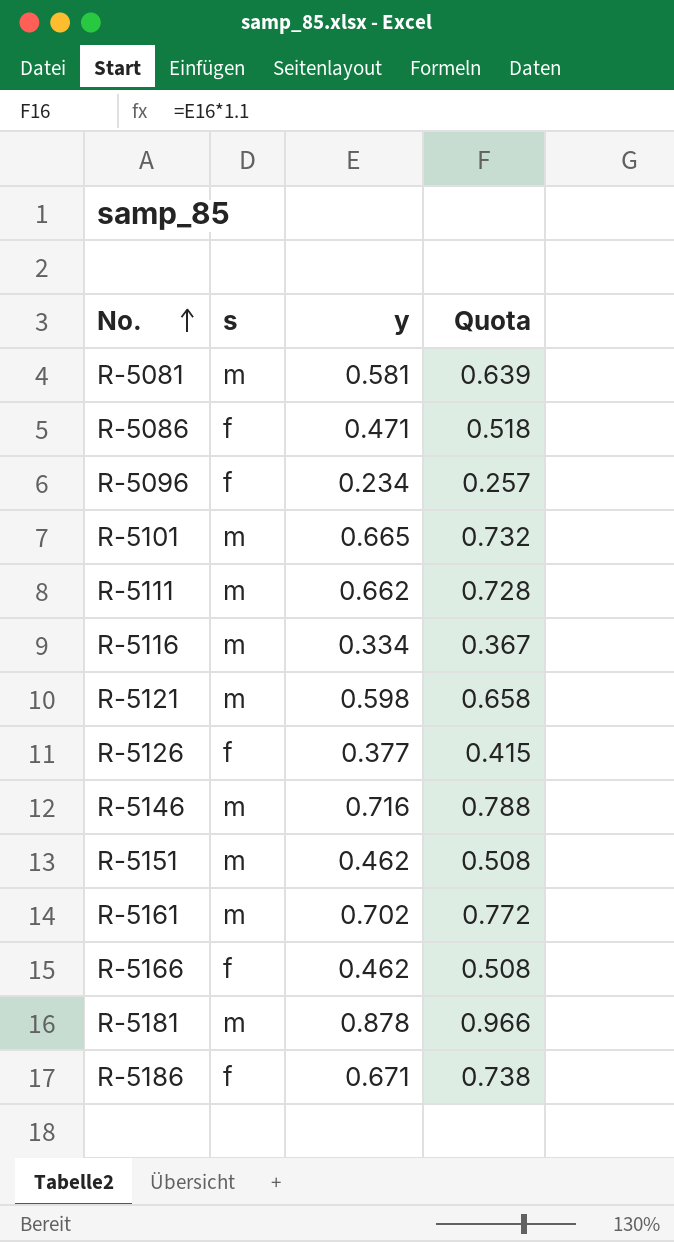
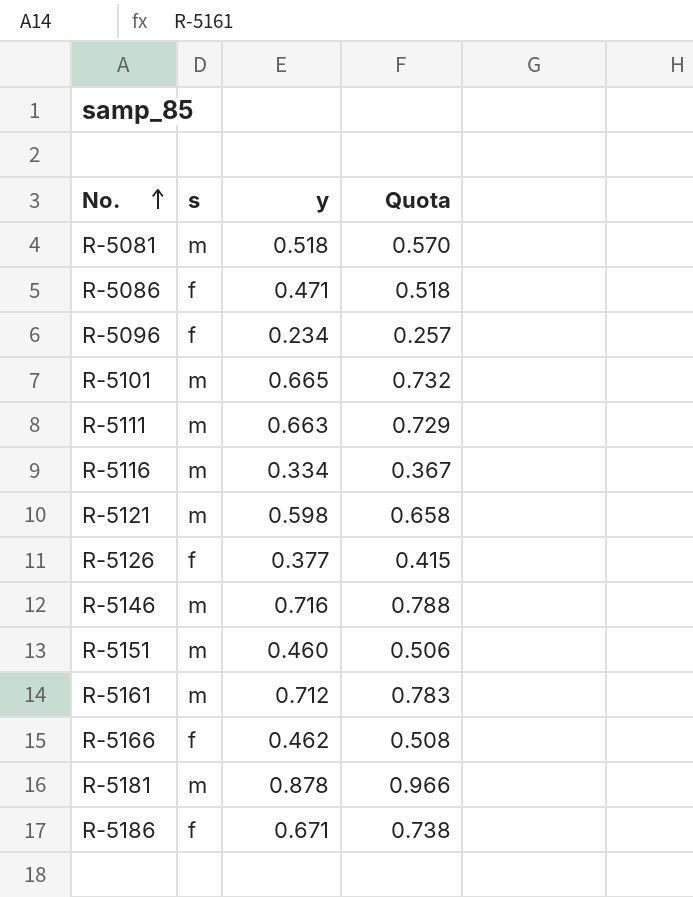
R-5081 | y: 0.581 -> 0.518
R-5081 | Quota: 0.639 -> 0.570
R-5111 | y: 0.662 -> 0.663
R-5111 | Quota: 0.728 -> 0.729
R-5151 | y: 0.462 -> 0.460
R-5151 | Quota: 0.508 -> 0.506
R-5161 | y: 0.702 -> 0.712
R-5161 | Quota: 0.772 -> 0.783

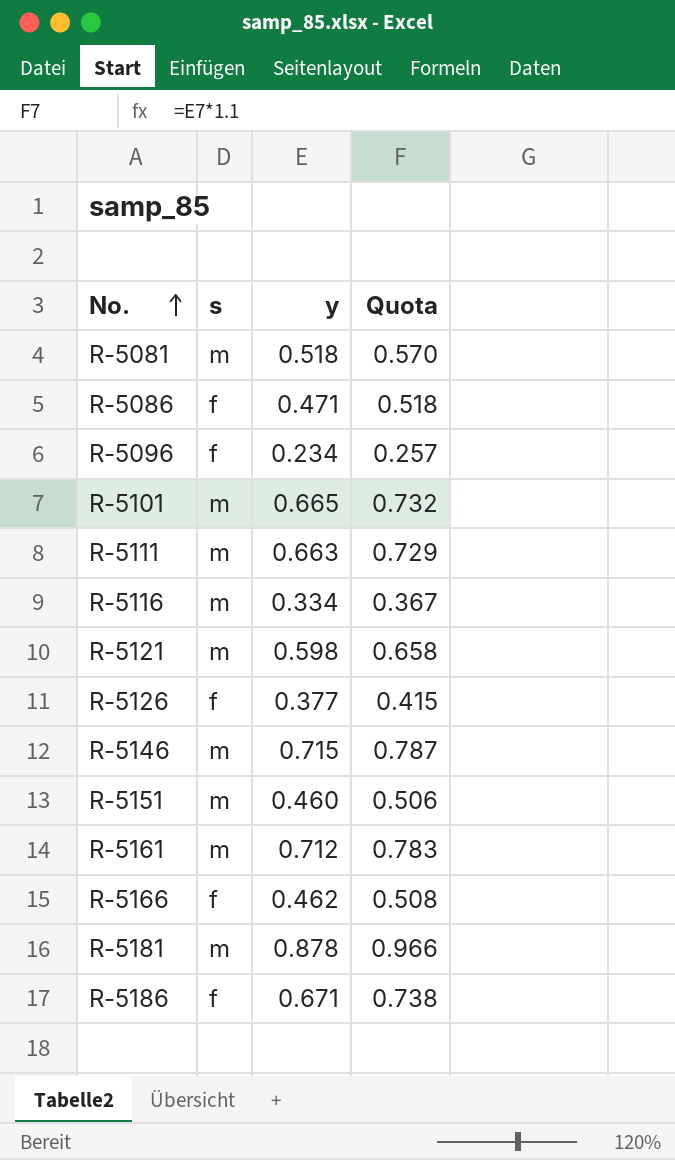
R-5146 | y: 0.716 -> 0.715
R-5146 | Quota: 0.788 -> 0.787

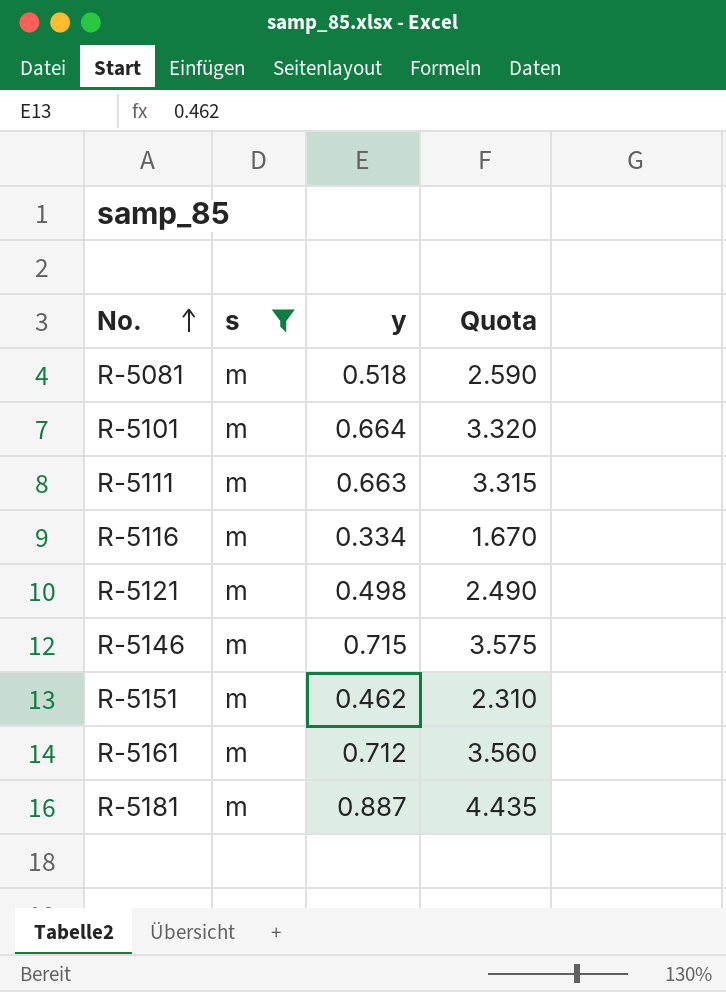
filter: none -> s = m
column Quota | formula: [y] * 1.1 -> [y] * 5
R-5101 | y: 0.665 -> 0.664
R-5121 | y: 0.598 -> 0.498
R-5151 | y: 0.460 -> 0.462
R-5181 | y: 0.878 -> 0.887

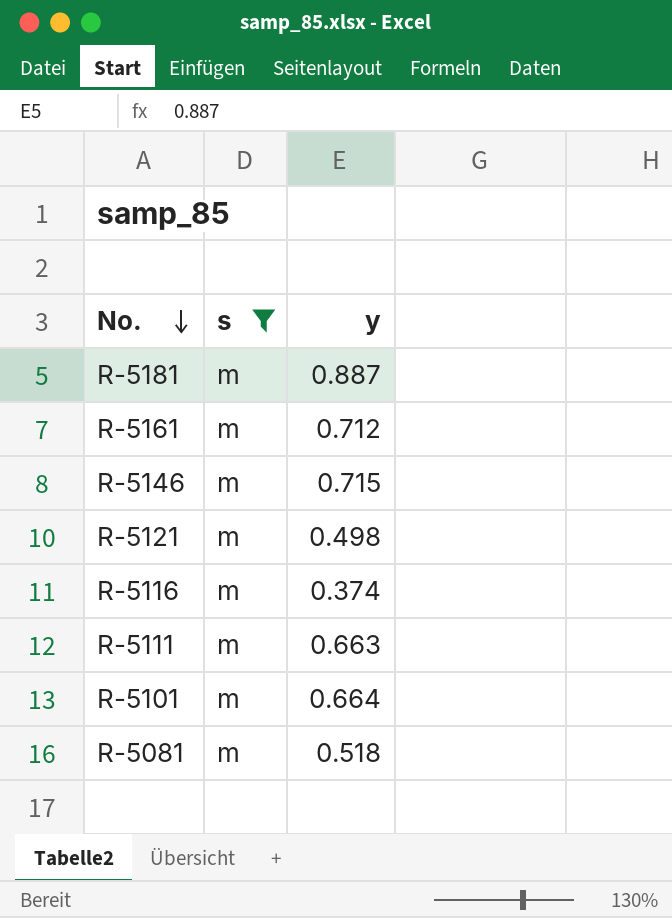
row order: No. ascending -> No. descending
column Quota | formula: [y] * 5 -> none
row R-5151: m | 0.462 | 2.310 -> none
R-5116 | y: 0.334 -> 0.374

